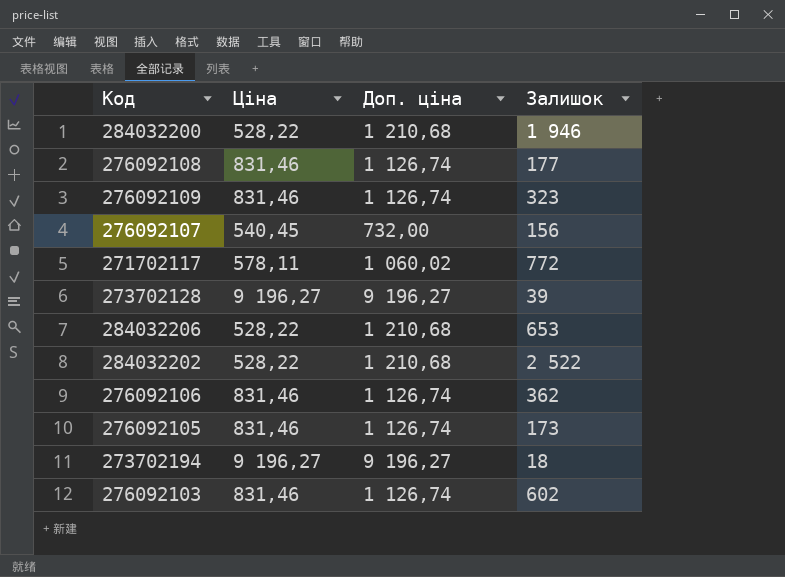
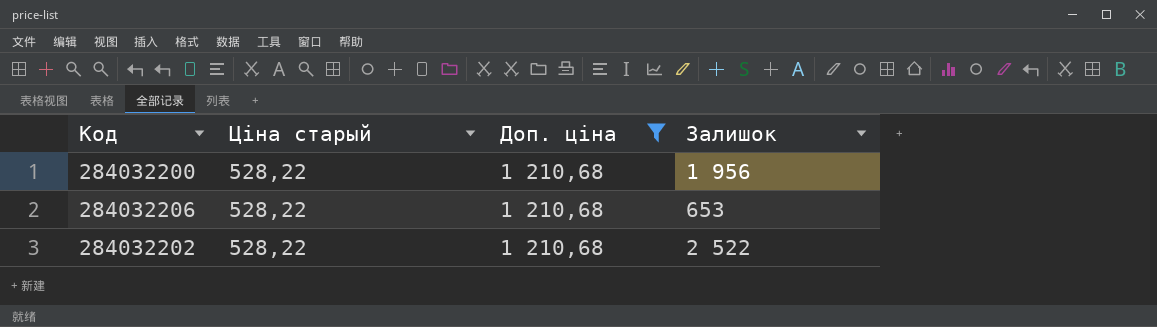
filter: none -> Доп. ціна = 1 210,68
column name: Ціна -> Ціна старый
284032200 | Залишок: 1 946 -> 1 956

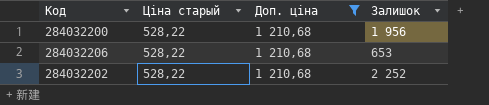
284032202 | Залишок: 2 522 -> 2 252

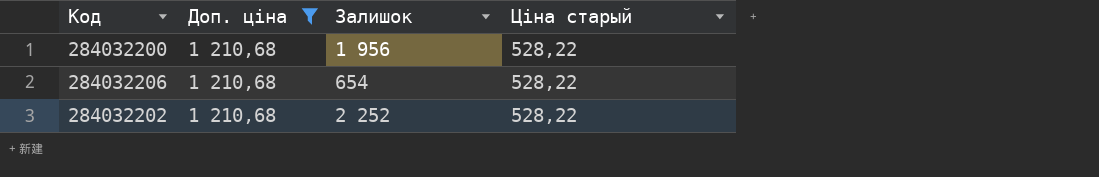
column Ціна старый | position: 2 -> 4
284032206 | Залишок: 653 -> 654

